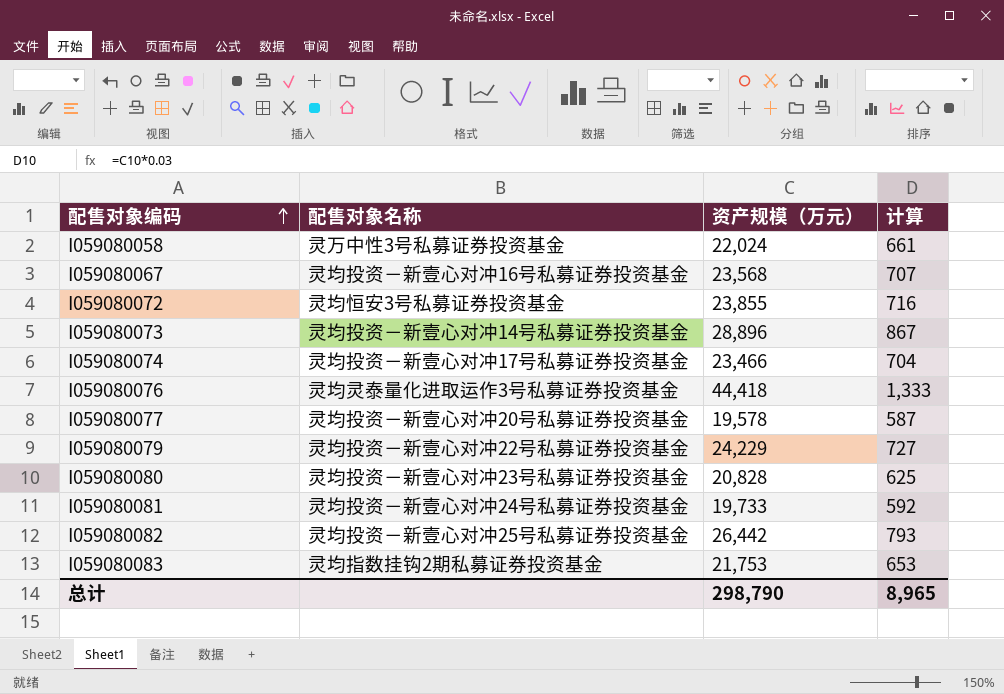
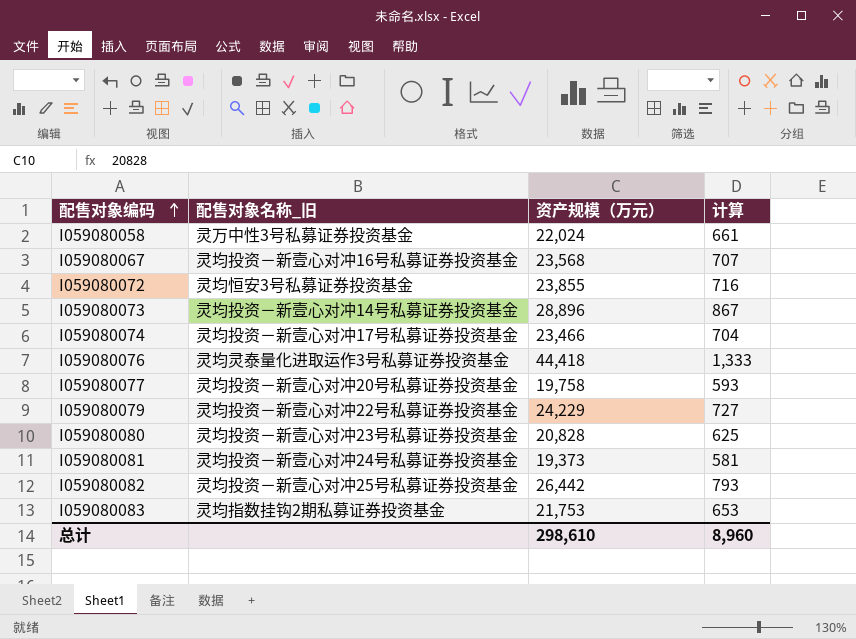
column name: 配售对象名称 -> 配售对象名称_旧
I059080077 | 资产规模（万元）: 19,578 -> 19,758
I059080077 | 计算: 587 -> 593
I059080081 | 资产规模（万元）: 19,733 -> 19,373
I059080081 | 计算: 592 -> 581
总计 | 资产规模（万元）: 298,790 -> 298,610
总计 | 计算: 8,965 -> 8,960

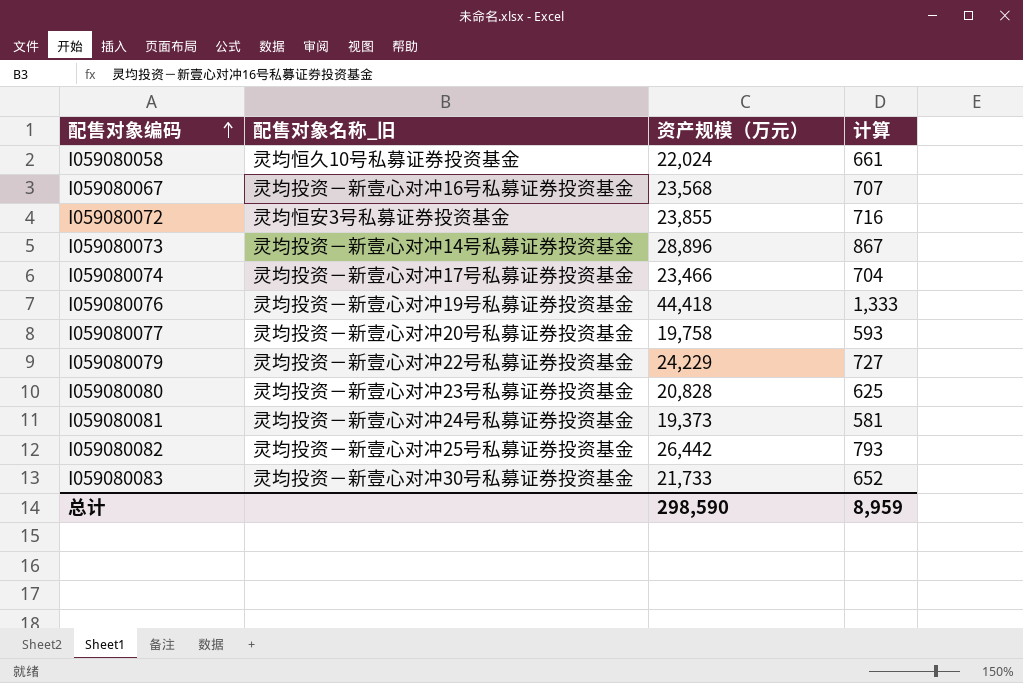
I059080058 | 配售对象名称_旧: 灵万中性3号私募证券投资基金 -> 灵均恒久10号私募证券投资基金
I059080076 | 配售对象名称_旧: 灵均灵泰量化进取运作3号私募证券投资基金 -> 灵均投资－新壹心对冲19号私募证券投资基金
I059080083 | 配售对象名称_旧: 灵均指数挂钩2期私募证券投资基金 -> 灵均投资－新壹心对冲30号私募证券投资基金
I059080083 | 资产规模（万元）: 21,753 -> 21,733
I059080083 | 计算: 653 -> 652
总计 | 资产规模（万元）: 298,610 -> 298,590
总计 | 计算: 8,960 -> 8,959

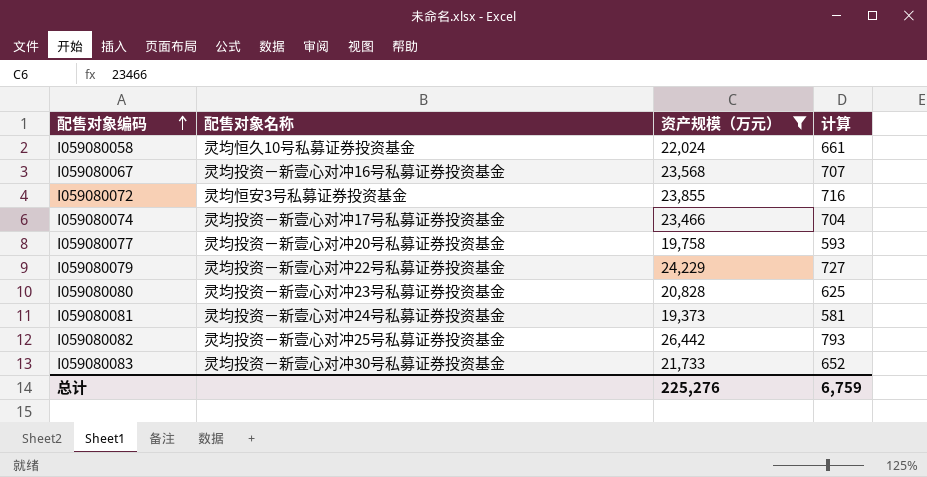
filter: none -> 资产规模（万元） <= 26,442
column name: 配售对象名称_旧 -> 配售对象名称
总计 | 资产规模（万元）: 298,590 -> 225,276
总计 | 计算: 8,959 -> 6,759

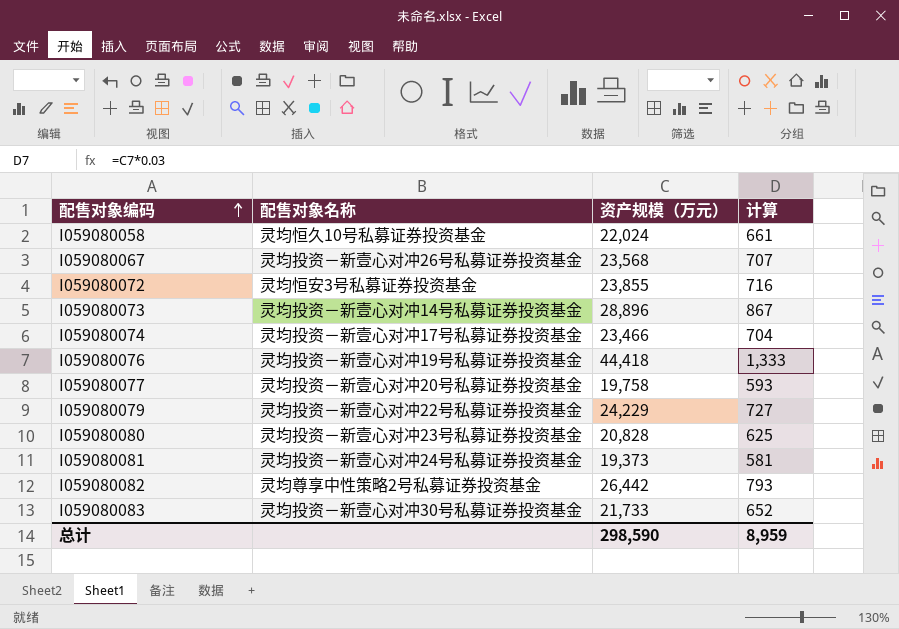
filter: 资产规模（万元） <= 26,442 -> none
I059080067 | 配售对象名称: 灵均投资－新壹心对冲16号私募证券投资基金 -> 灵均投资－新壹心对冲26号私募证券投资基金
I059080082 | 配售对象名称: 灵均投资－新壹心对冲25号私募证券投资基金 -> 灵均尊享中性策略2号私募证券投资基金
总计 | 资产规模（万元）: 225,276 -> 298,590
总计 | 计算: 6,759 -> 8,959

